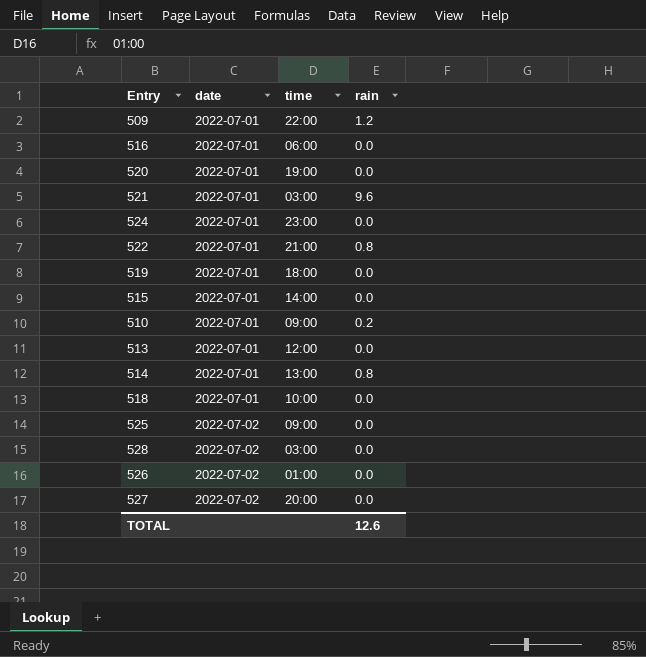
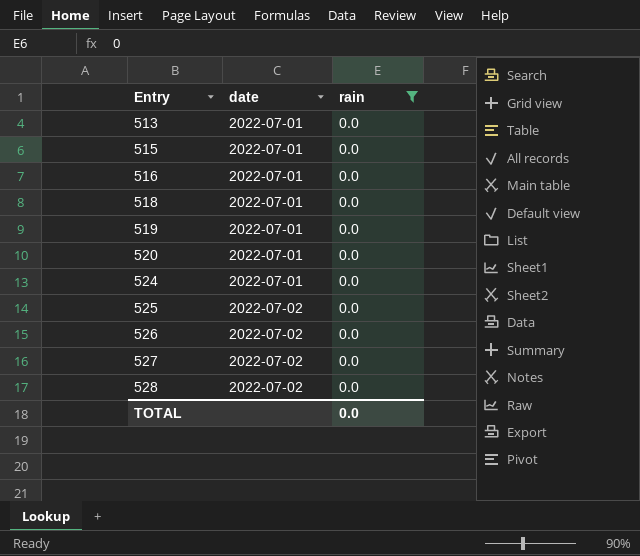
filter: none -> rain = 0.0
row order: date ascending -> Entry ascending
column time | position: 3 -> none
TOTAL | rain: 12.6 -> 0.0

